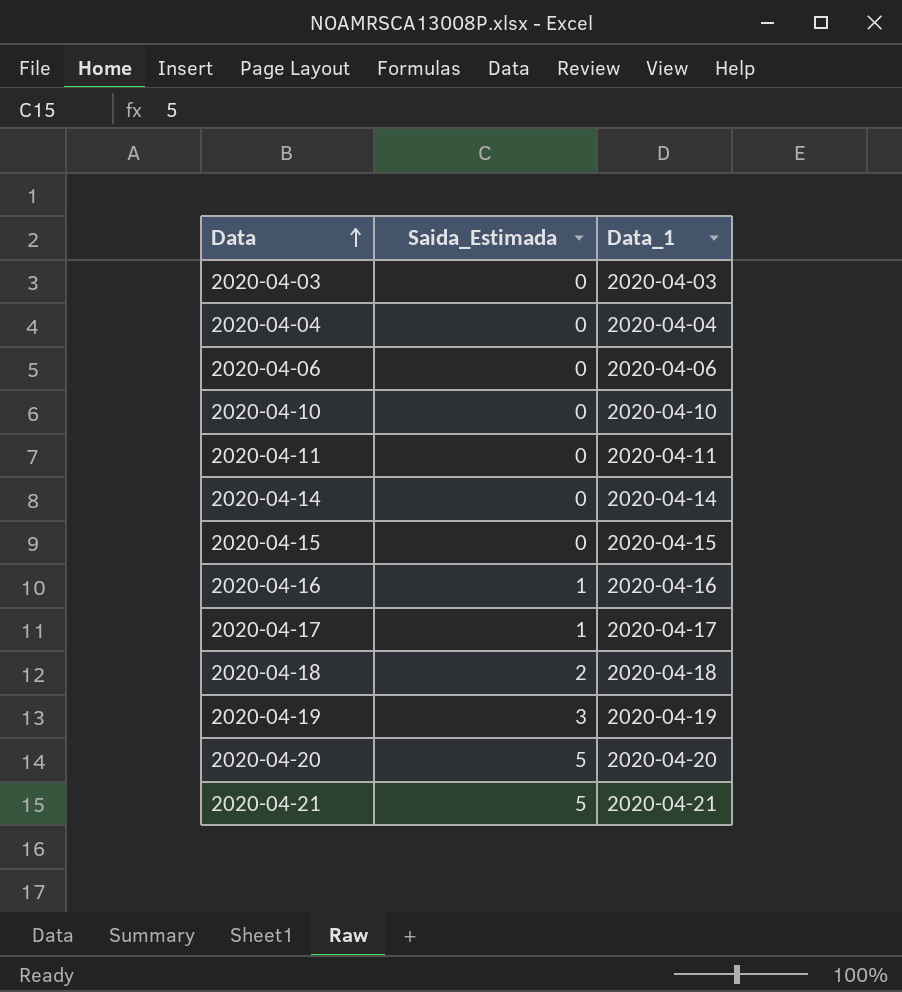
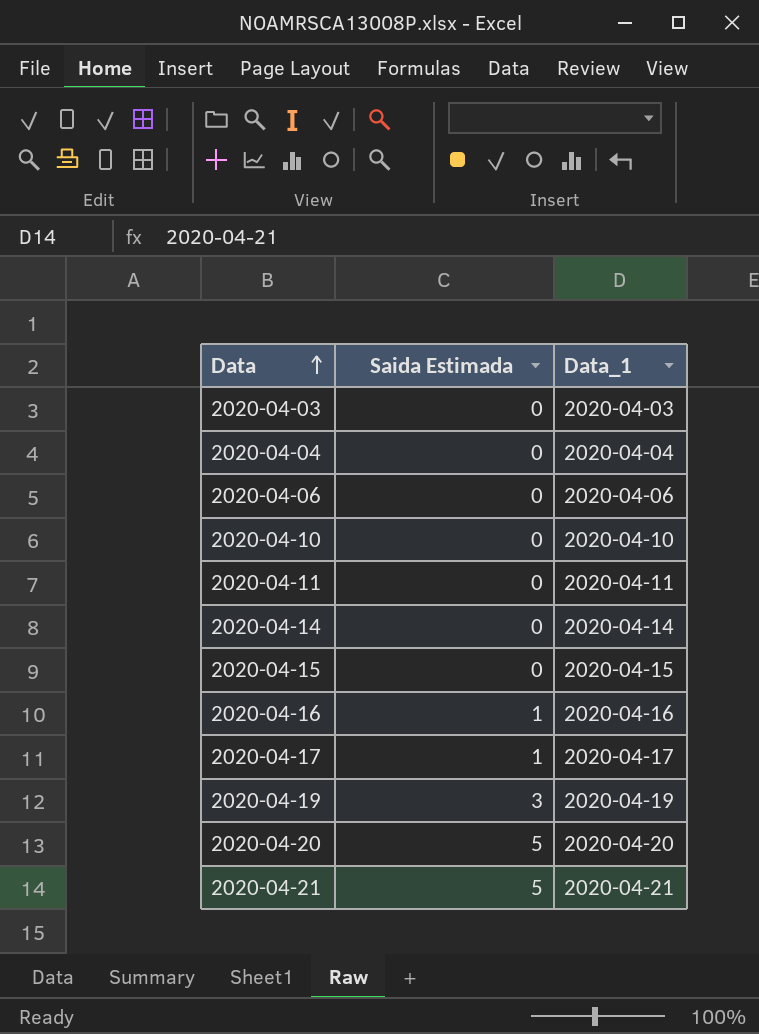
column name: Saida_Estimada -> Saida Estimada
row 2020-04-18: 2 | 2020-04-18 -> none

